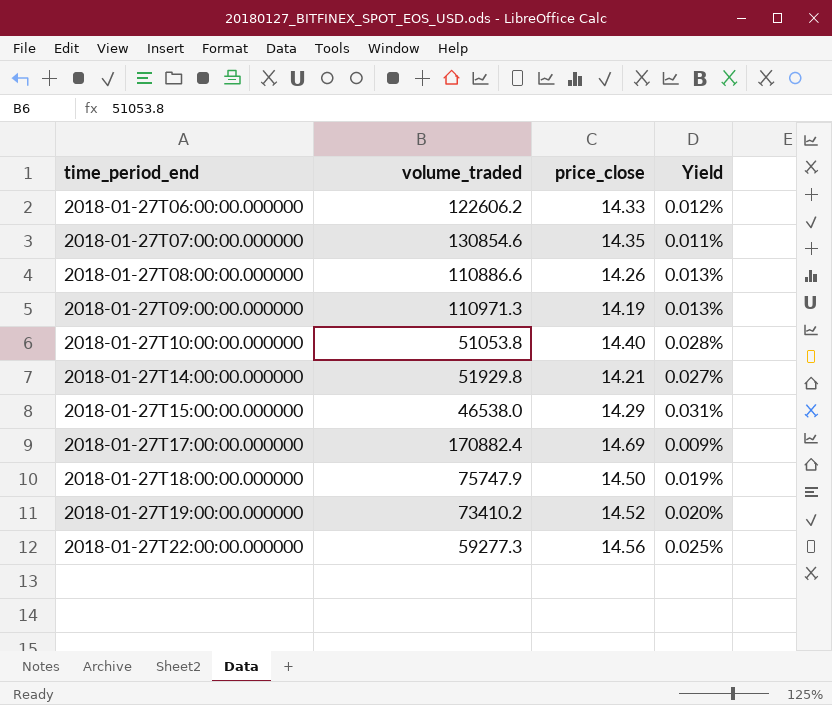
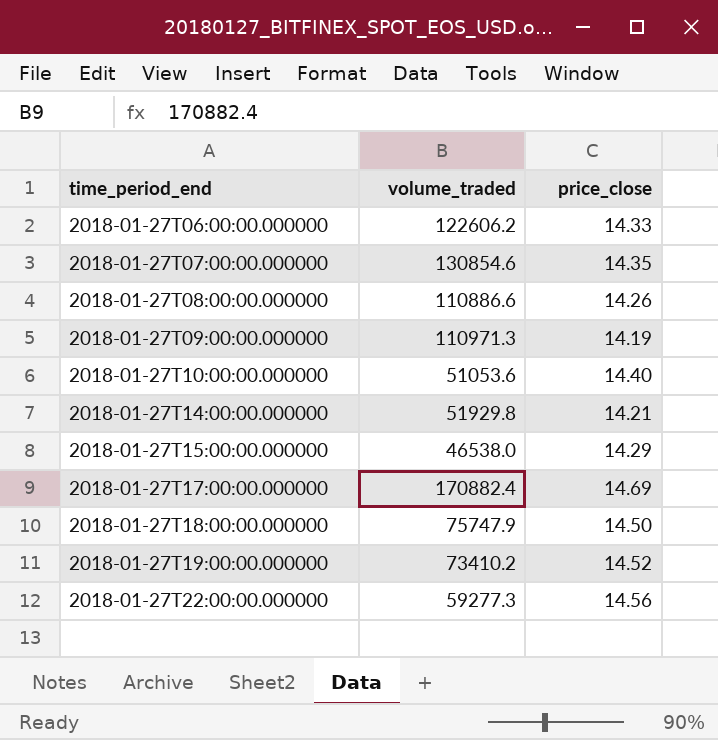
column Yield | formula: [price_close] / [volume_traded] -> none
2018-01-27T10:00:00.000000 | volume_traded: 51053.8 -> 51053.6

